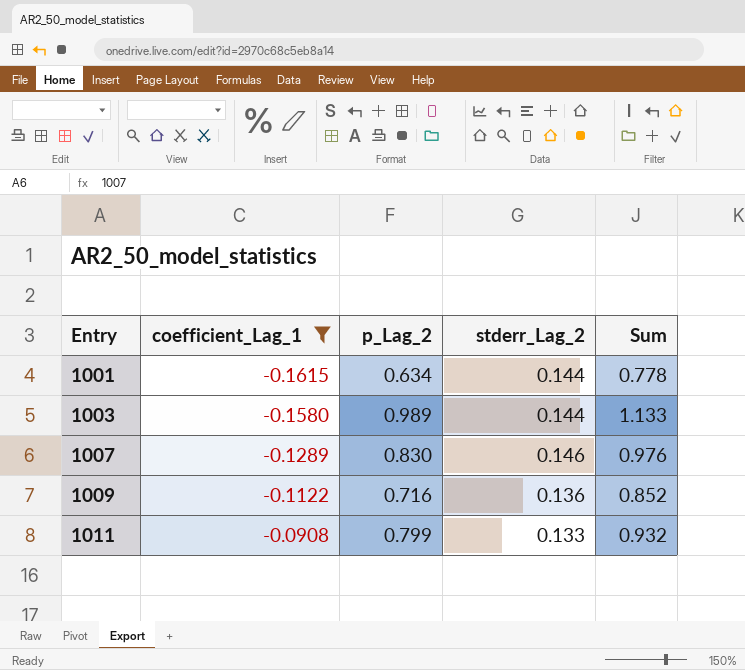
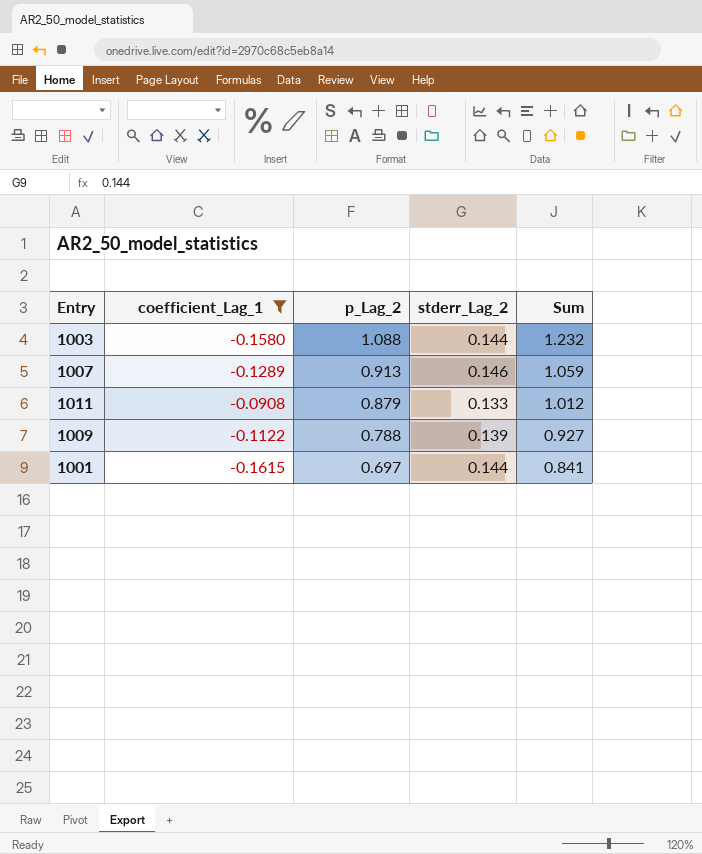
row order: Entry ascending -> p_Lag_2 descending
1003 | p_Lag_2: 0.989 -> 1.088
1003 | Sum: 1.133 -> 1.232
1007 | p_Lag_2: 0.830 -> 0.913
1007 | Sum: 0.976 -> 1.059
1011 | p_Lag_2: 0.799 -> 0.879
1011 | Sum: 0.932 -> 1.012
1009 | p_Lag_2: 0.716 -> 0.788
1009 | stderr_Lag_2: 0.136 -> 0.139
1009 | Sum: 0.852 -> 0.927
1001 | p_Lag_2: 0.634 -> 0.697
1001 | Sum: 0.778 -> 0.841

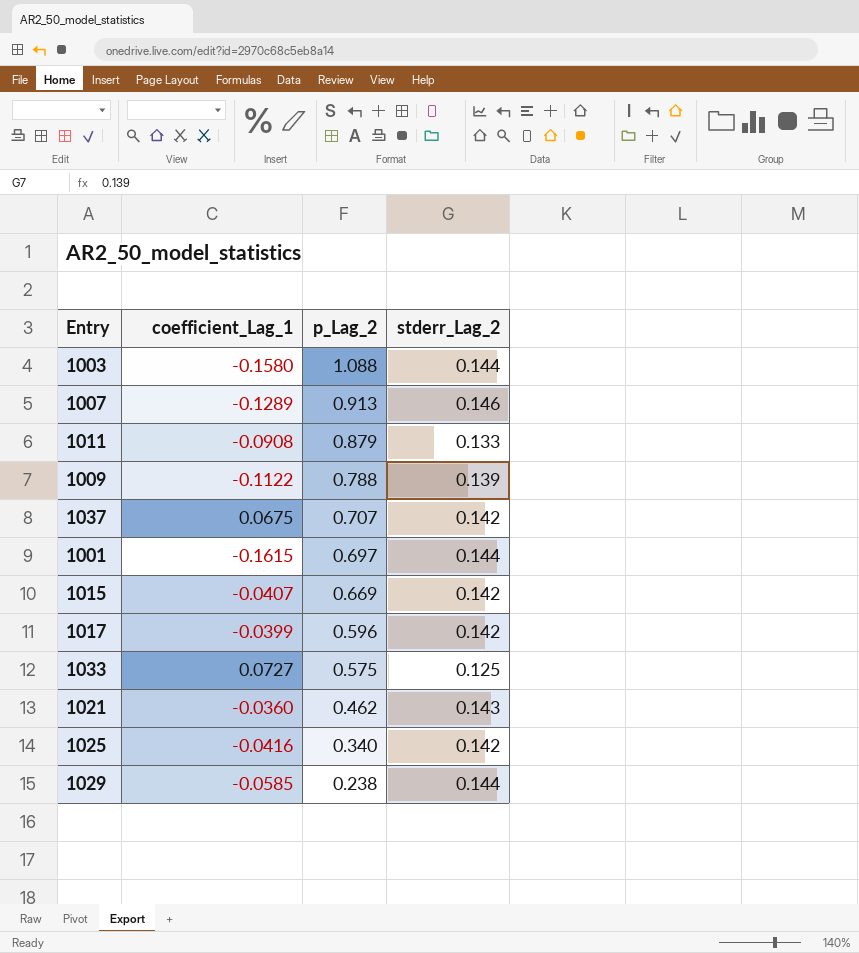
filter: coefficient_Lag_1 <= -0.0908 -> none
column Sum | formula: [p_Lag_2] + [stderr_Lag_2] -> none

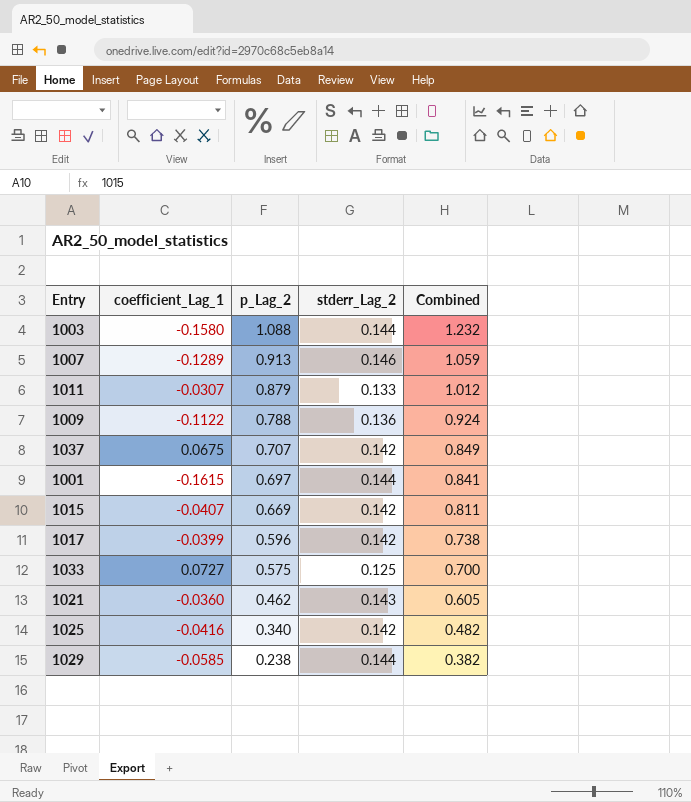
column Combined | formula: none -> [p_Lag_2] + [stderr_Lag_2]
1011 | coefficient_Lag_1: -0.0908 -> -0.0307
1009 | stderr_Lag_2: 0.139 -> 0.136

